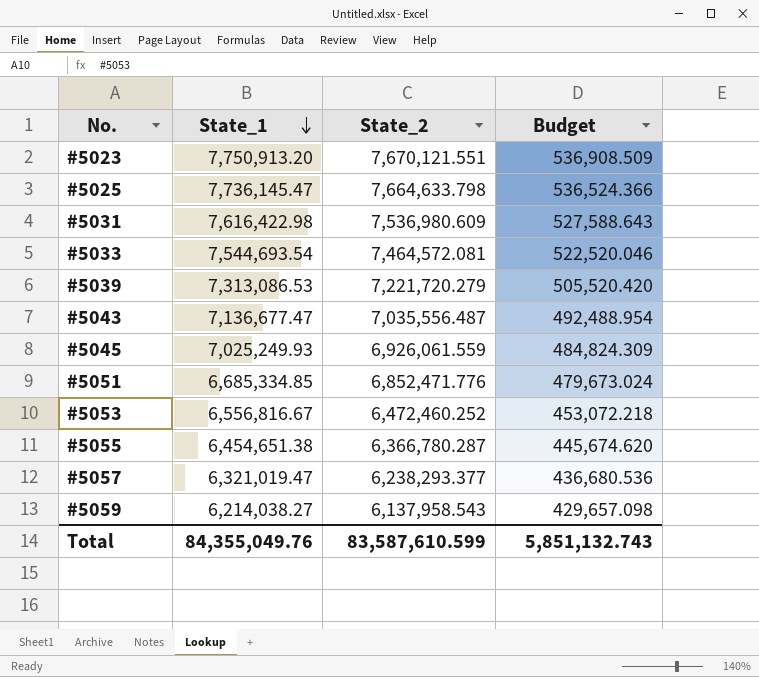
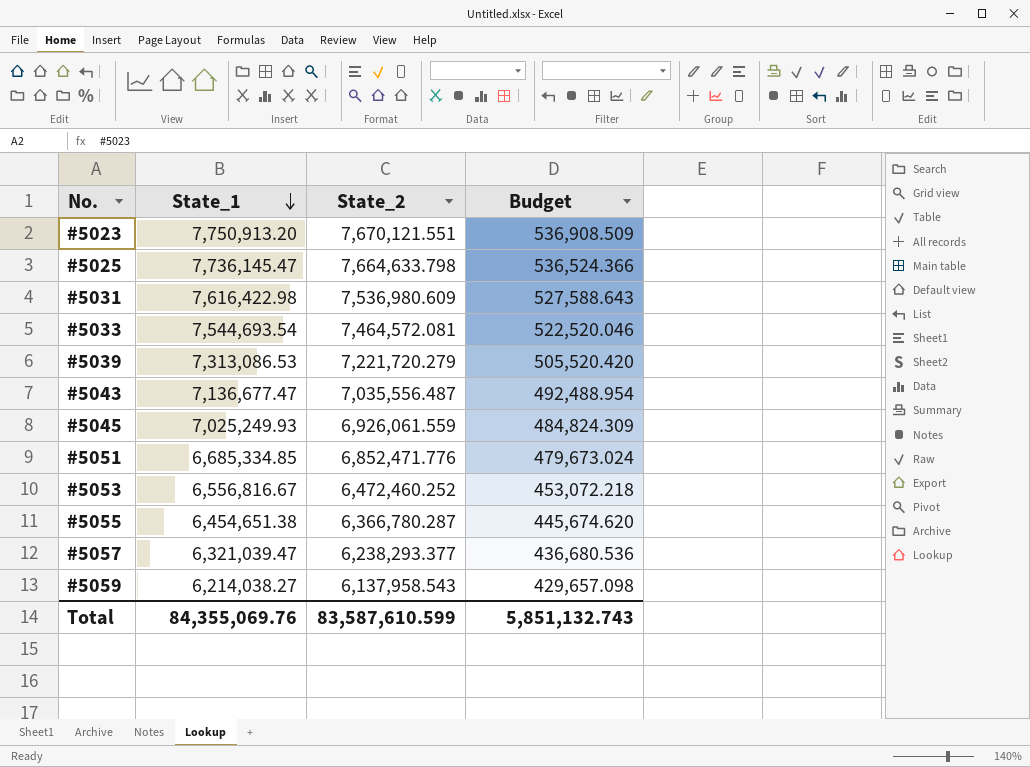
#5057 | State_1: 6,321,019.47 -> 6,321,039.47
Total | State_1: 84,355,049.76 -> 84,355,069.76

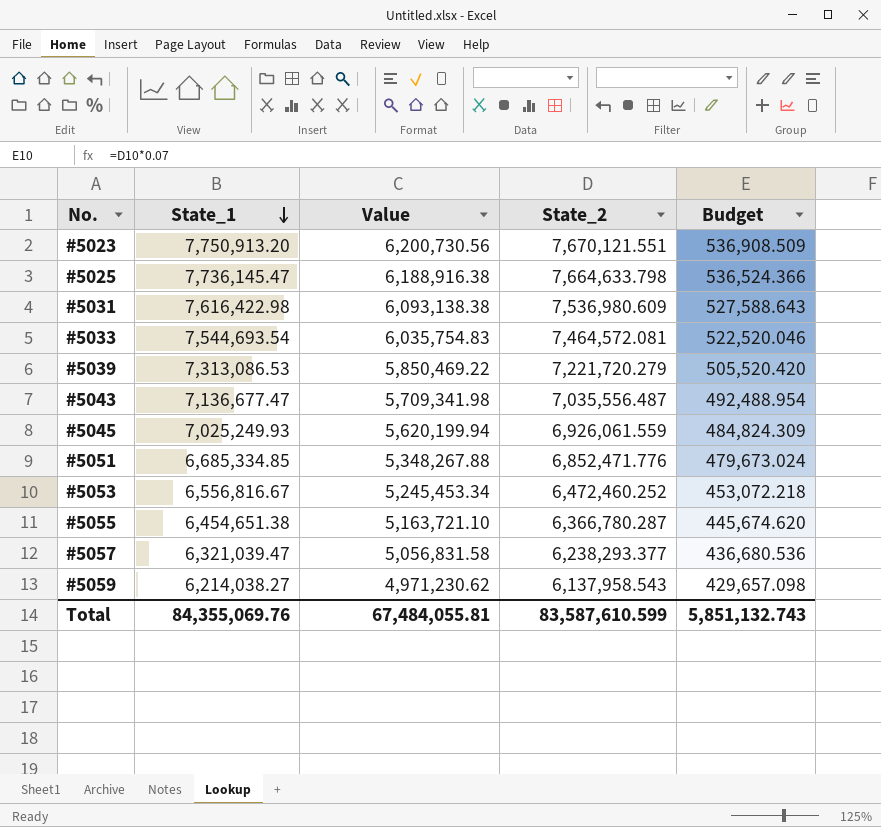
column Value | formula: none -> [State_1] * 0.8

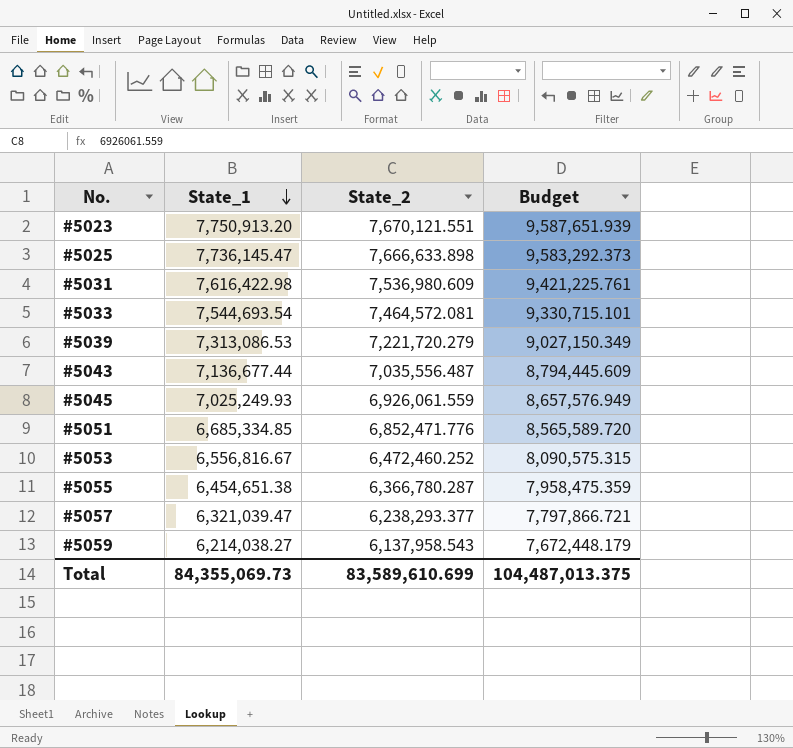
column Value | formula: [State_1] * 0.8 -> none
column Budget | formula: [State_2] * 0.07 -> [State_2] * 1.25
#5025 | State_2: 7,664,633.798 -> 7,666,633.898
#5043 | State_1: 7,136,677.47 -> 7,136,677.44
Total | State_1: 84,355,069.76 -> 84,355,069.73
Total | State_2: 83,587,610.599 -> 83,589,610.699
Total | Budget: 5,851,132.743 -> 104,487,013.375

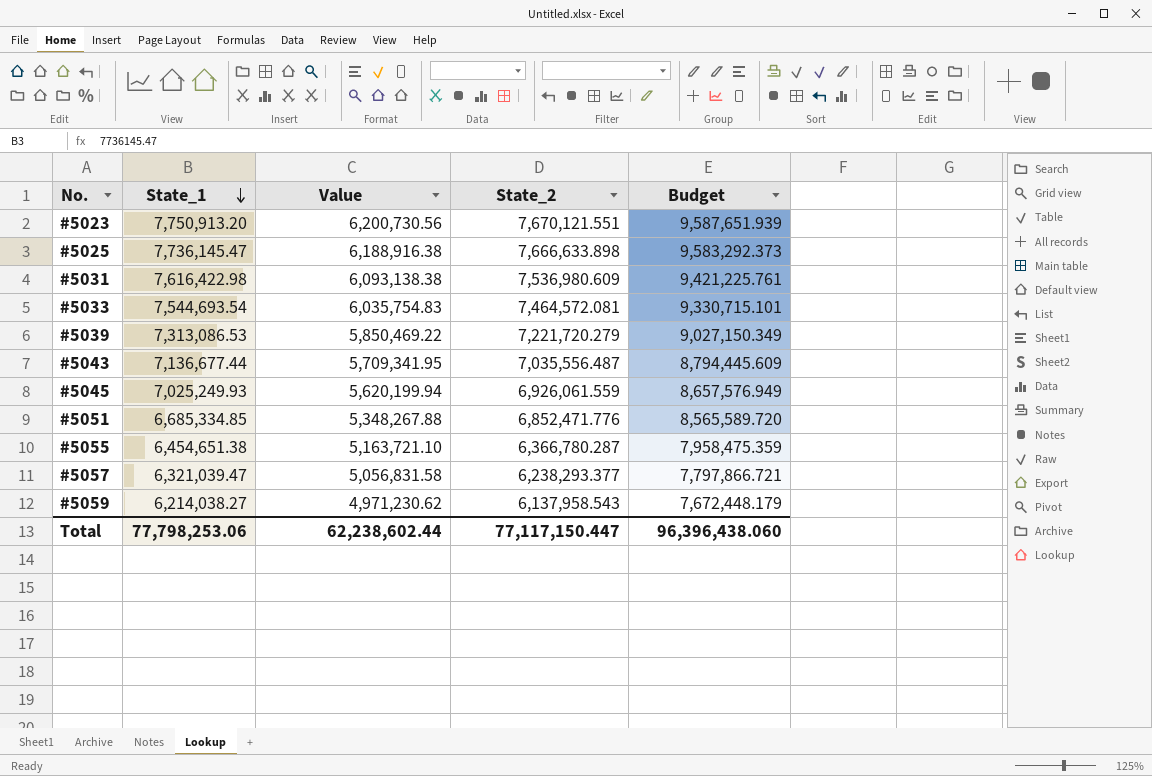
column Value | formula: none -> [State_1] * 0.8
row #5053: 6,556,816.67 | 6,472,460.252 | 8,090,575.315 -> none
Total | State_1: 84,355,069.73 -> 77,798,253.06
Total | State_2: 83,589,610.699 -> 77,117,150.447
Total | Budget: 104,487,013.375 -> 96,396,438.060

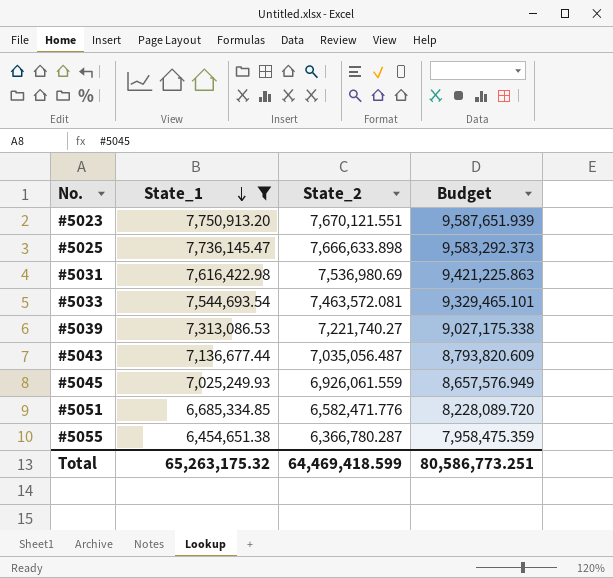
filter: none -> State_1 >= 6,454,651.38
column Value | formula: [State_1] * 0.8 -> none
#5031 | State_2: 7,536,980.609 -> 7,536,980.69
#5031 | Budget: 9,421,225.761 -> 9,421,225.863
#5033 | State_2: 7,464,572.081 -> 7,463,572.081
#5033 | Budget: 9,330,715.101 -> 9,329,465.101
#5039 | State_2: 7,221,720.279 -> 7,221,740.27
#5039 | Budget: 9,027,150.349 -> 9,027,175.338
#5043 | State_2: 7,035,556.487 -> 7,035,056.487
#5043 | Budget: 8,794,445.609 -> 8,793,820.609
#5051 | State_2: 6,852,471.776 -> 6,582,471.776
#5051 | Budget: 8,565,589.720 -> 8,228,089.720
Total | State_1: 77,798,253.06 -> 65,263,175.32
Total | State_2: 77,117,150.447 -> 64,469,418.599
Total | Budget: 96,396,438.060 -> 80,586,773.251

